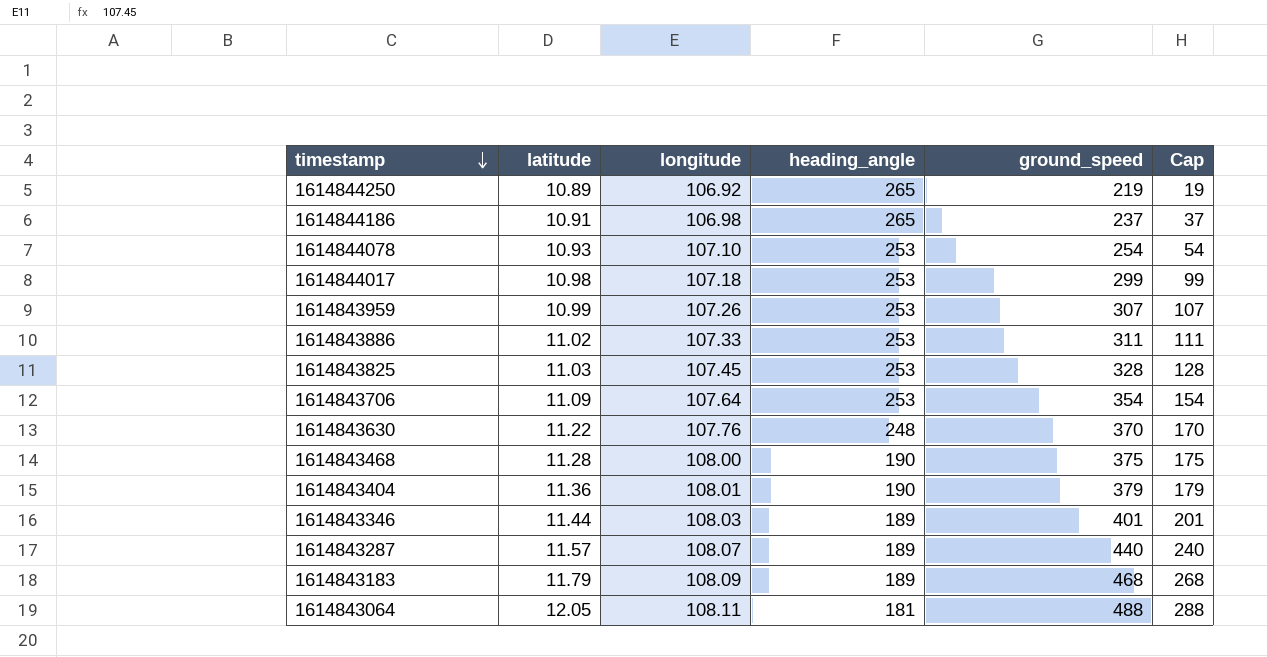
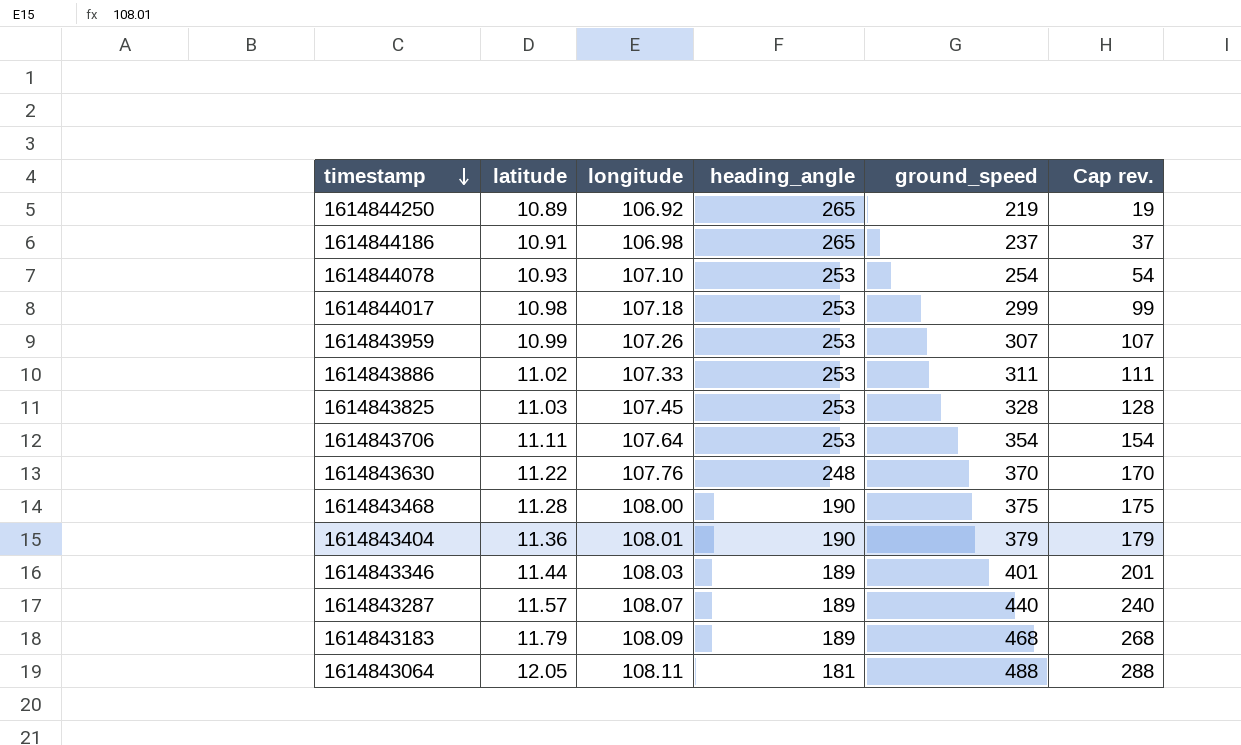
column name: Cap -> Cap rev.
1614843706 | latitude: 11.09 -> 11.11

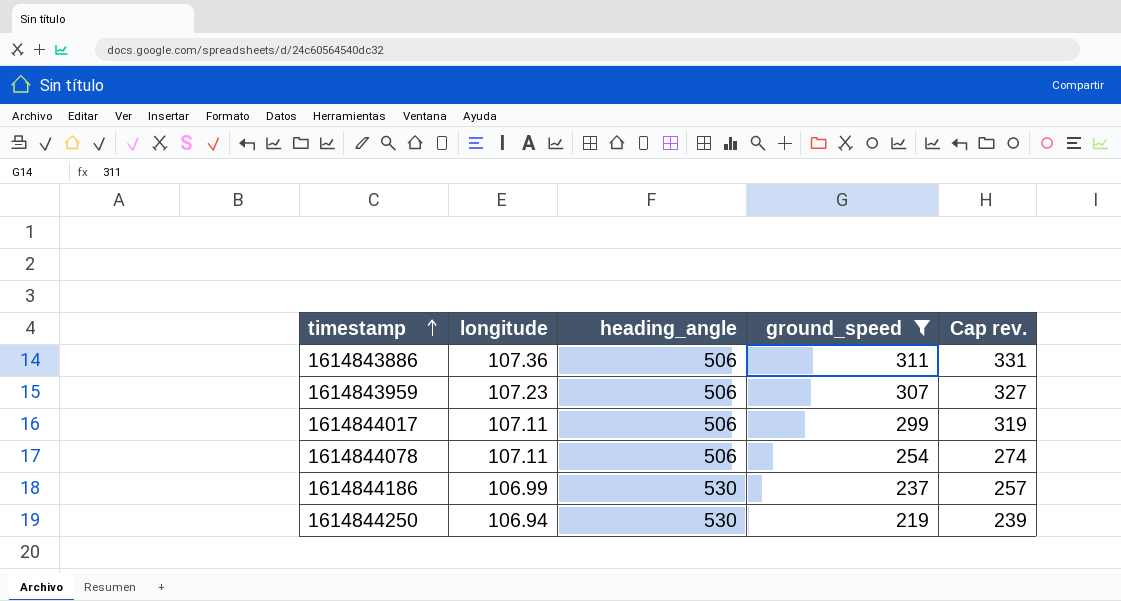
filter: none -> ground_speed <= 311
row order: timestamp descending -> timestamp ascending
column latitude | position: 2 -> none
column Cap rev. | formula: [ground_speed] - 200 -> [ground_speed] + 20
1614843886 | longitude: 107.33 -> 107.36
1614843886 | heading_angle: 253 -> 506
1614843959 | longitude: 107.26 -> 107.23
1614843959 | heading_angle: 253 -> 506
1614844017 | longitude: 107.18 -> 107.11
1614844017 | heading_angle: 253 -> 506
1614844078 | longitude: 107.10 -> 107.11
1614844078 | heading_angle: 253 -> 506
1614844186 | longitude: 106.98 -> 106.99
1614844186 | heading_angle: 265 -> 530
1614844250 | longitude: 106.92 -> 106.94
1614844250 | heading_angle: 265 -> 530

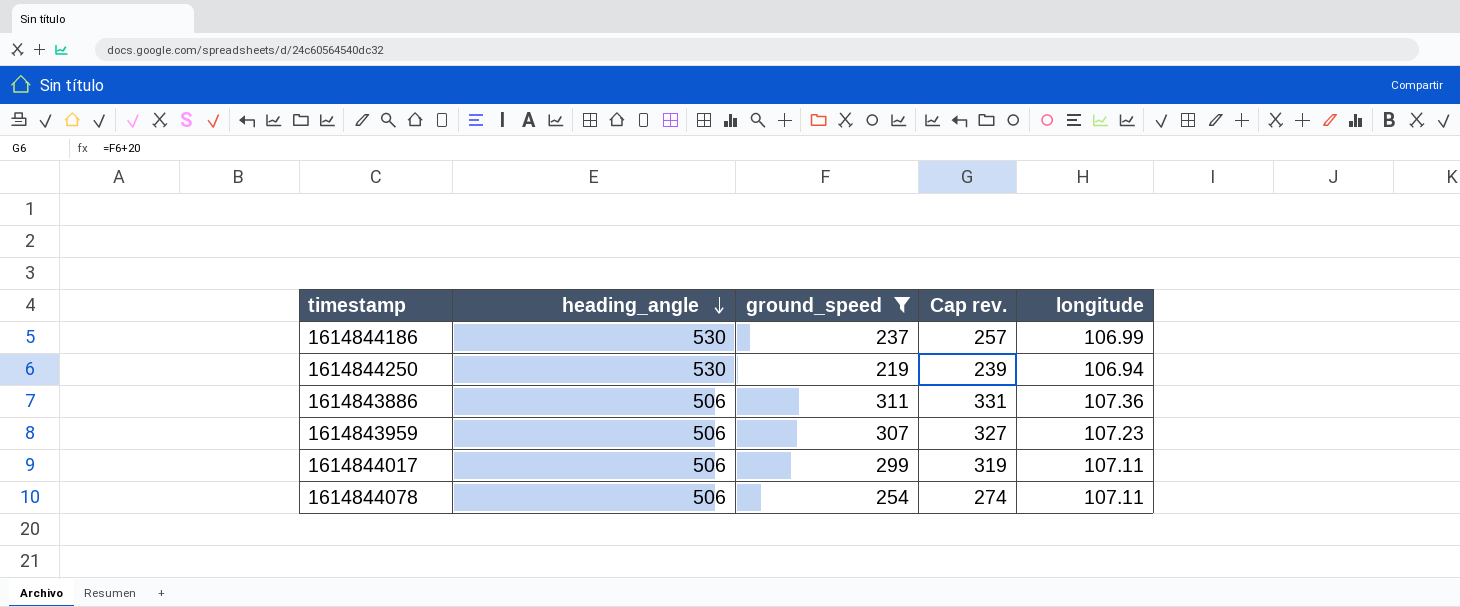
row order: timestamp ascending -> heading_angle descending
column longitude | position: 2 -> 5

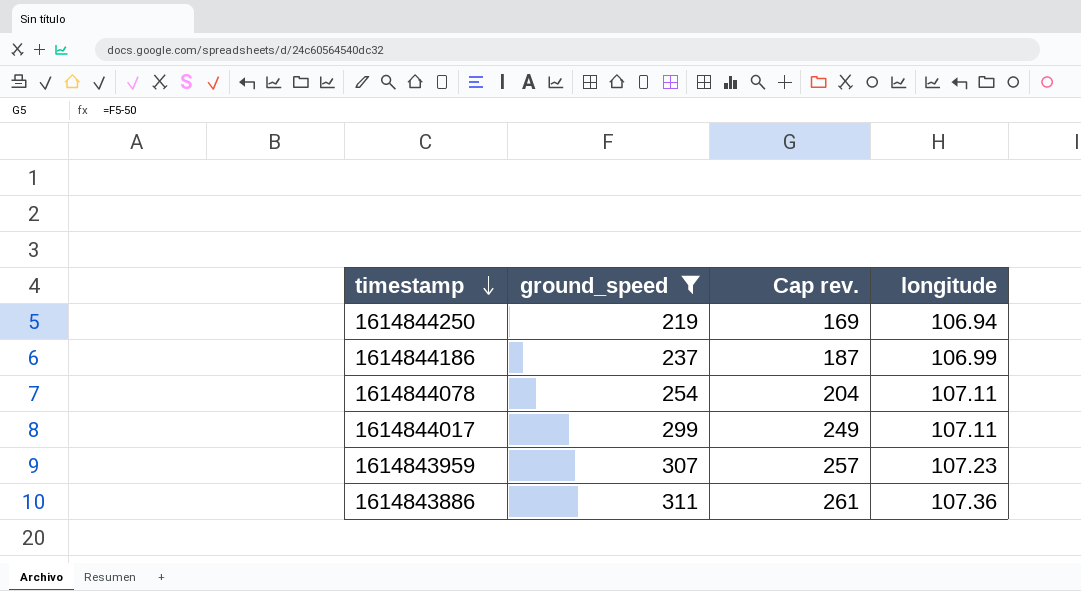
row order: heading_angle descending -> timestamp descending
column heading_angle | position: 2 -> none
column Cap rev. | formula: [ground_speed] + 20 -> [ground_speed] - 50

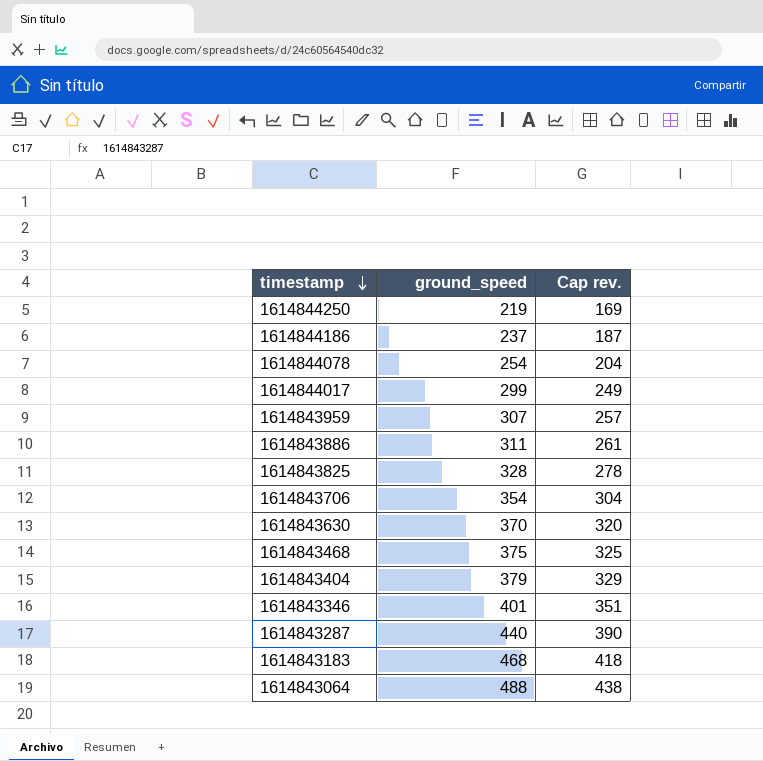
filter: ground_speed <= 311 -> none
column longitude | position: 4 -> none

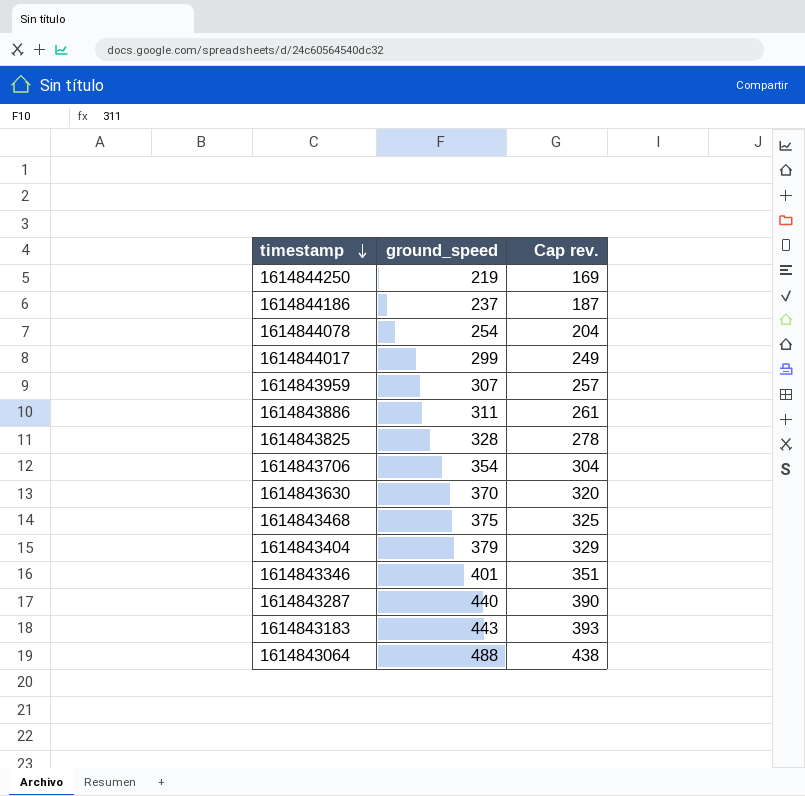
1614843183 | ground_speed: 468 -> 443
1614843183 | Cap rev.: 418 -> 393

